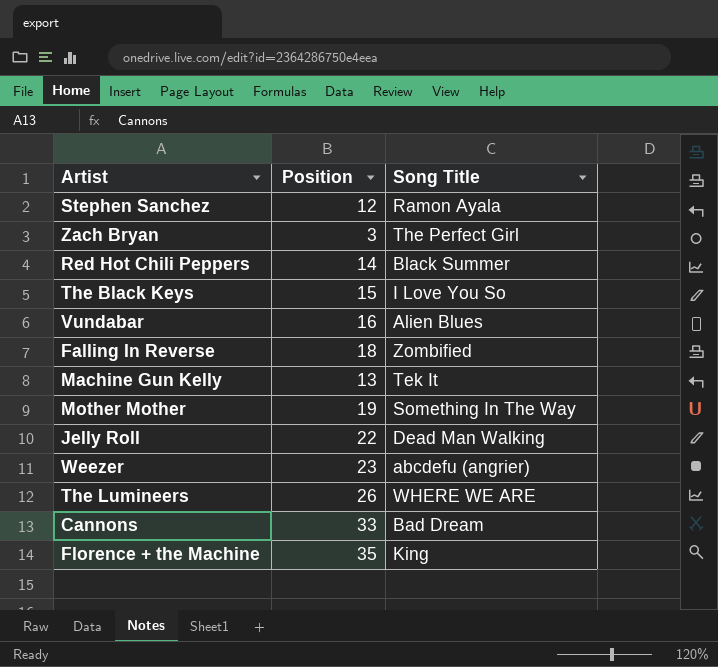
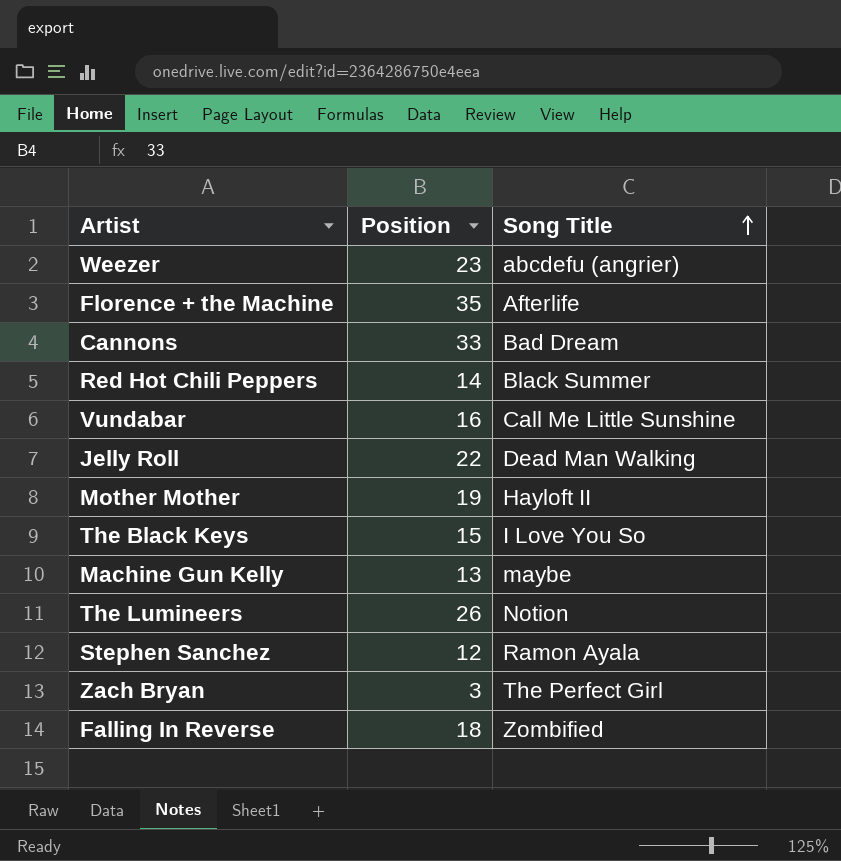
row order: none -> Song Title ascending
Florence + the Machine | Song Title: King -> Afterlife
Vundabar | Song Title: Alien Blues -> Call Me Little Sunshine
Mother Mother | Song Title: Something In The Way -> Hayloft II
Machine Gun Kelly | Song Title: Tek It -> maybe
The Lumineers | Song Title: WHERE WE ARE -> Notion

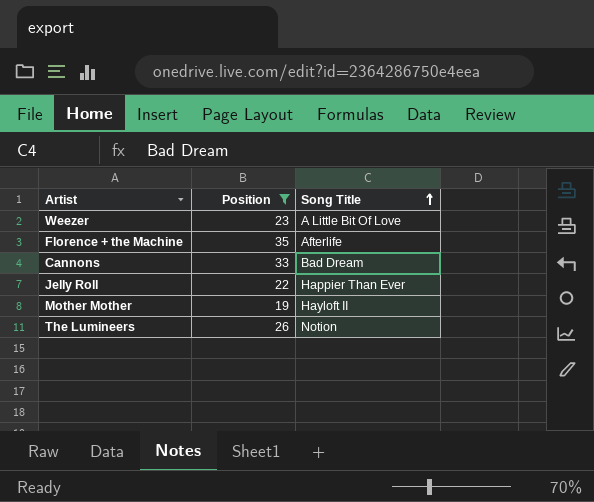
filter: none -> Position >= 19
Weezer | Song Title: abcdefu (angrier) -> A Little Bit Of Love
Jelly Roll | Song Title: Dead Man Walking -> Happier Than Ever

